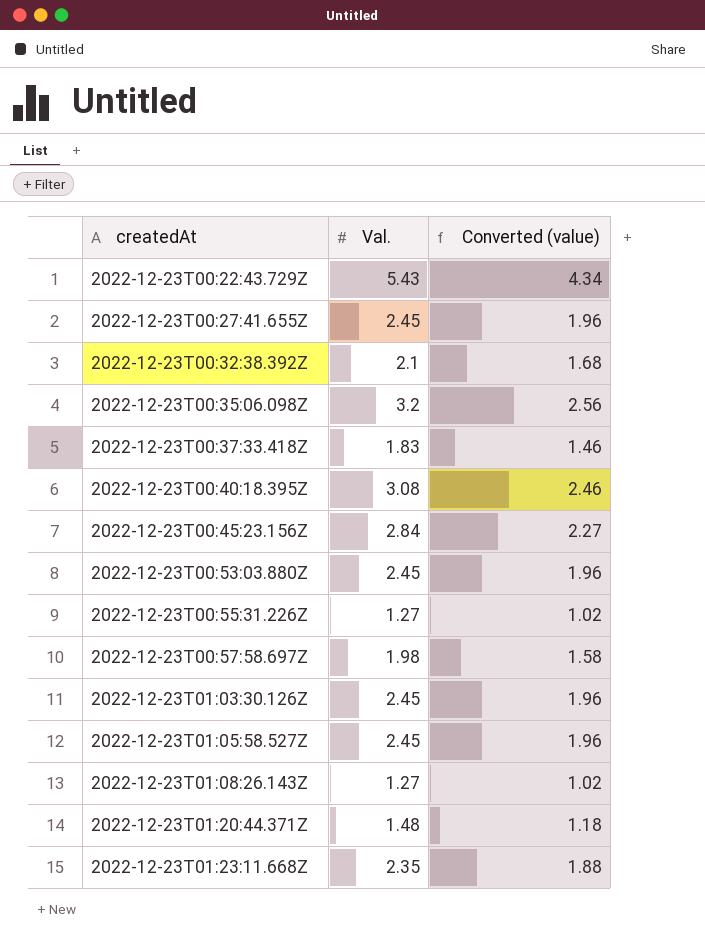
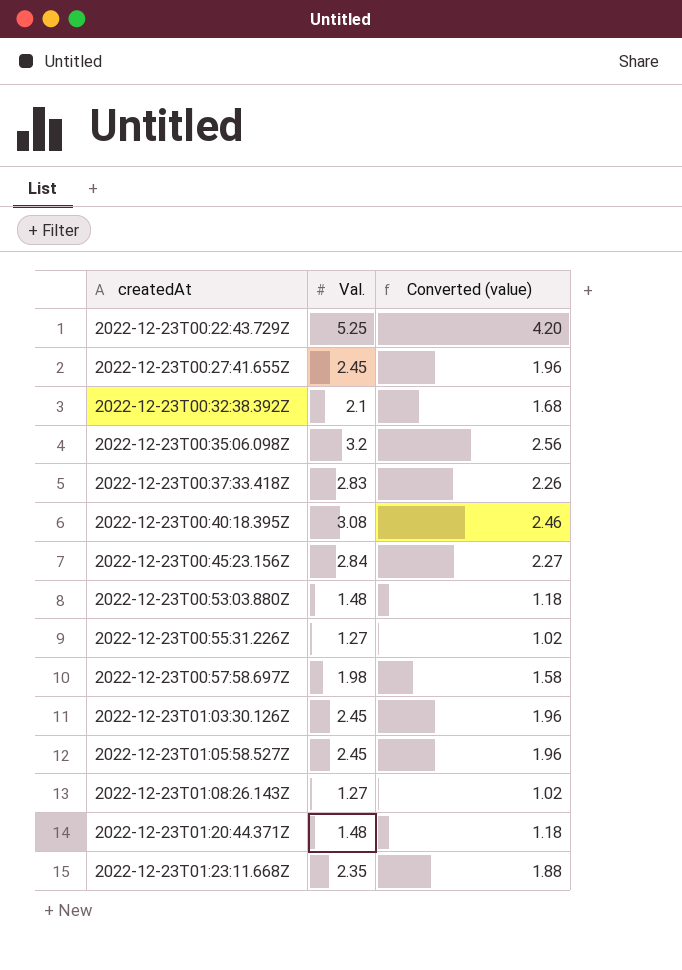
2022-12-23T00:22:43.729Z | Val.: 5.43 -> 5.25
2022-12-23T00:22:43.729Z | Converted (value): 4.34 -> 4.20
2022-12-23T00:37:33.418Z | Val.: 1.83 -> 2.83
2022-12-23T00:37:33.418Z | Converted (value): 1.46 -> 2.26
2022-12-23T00:53:03.880Z | Val.: 2.45 -> 1.48
2022-12-23T00:53:03.880Z | Converted (value): 1.96 -> 1.18

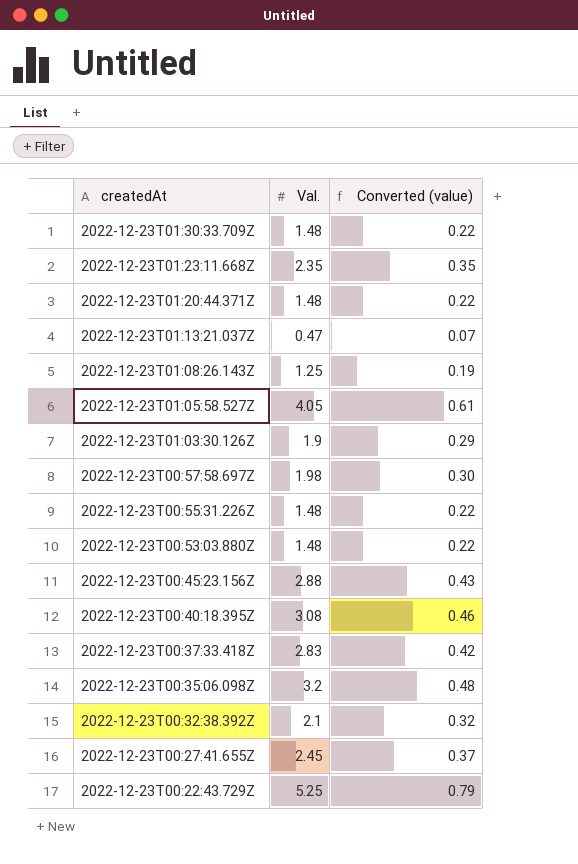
row order: createdAt ascending -> createdAt descending
column Converted (value) | formula: [Val.] * 0.8 -> [Val.] * 0.15
row 2022-12-23T01:30:33.709Z: none -> 1.48 | 0.22
row 2022-12-23T01:13:21.037Z: none -> 0.47 | 0.07
2022-12-23T01:08:26.143Z | Val.: 1.27 -> 1.25
2022-12-23T01:05:58.527Z | Val.: 2.45 -> 4.05
2022-12-23T01:03:30.126Z | Val.: 2.45 -> 1.9
2022-12-23T00:55:31.226Z | Val.: 1.27 -> 1.48
2022-12-23T00:45:23.156Z | Val.: 2.84 -> 2.88

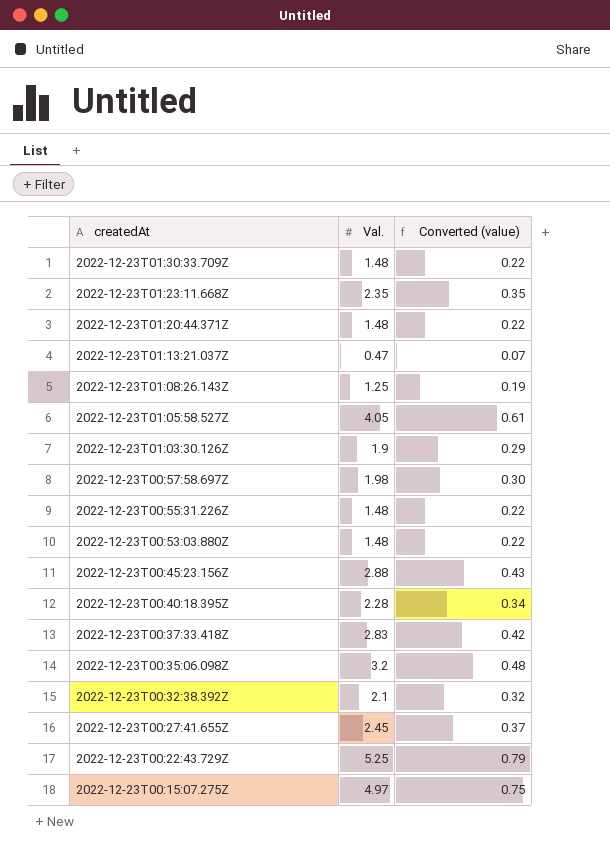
2022-12-23T00:40:18.395Z | Val.: 3.08 -> 2.28
2022-12-23T00:40:18.395Z | Converted (value): 0.46 -> 0.34
row 2022-12-23T00:15:07.275Z: none -> 4.97 | 0.75

